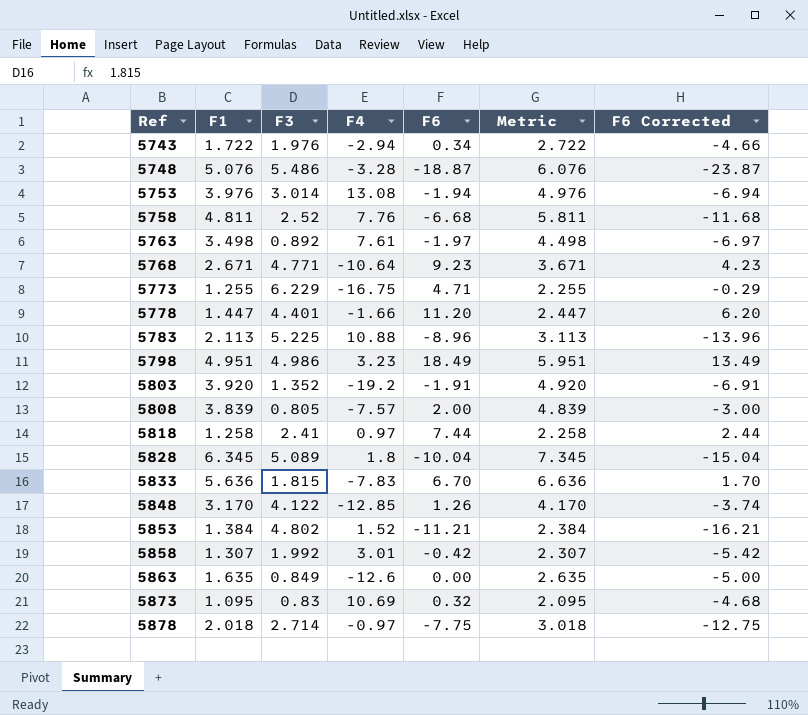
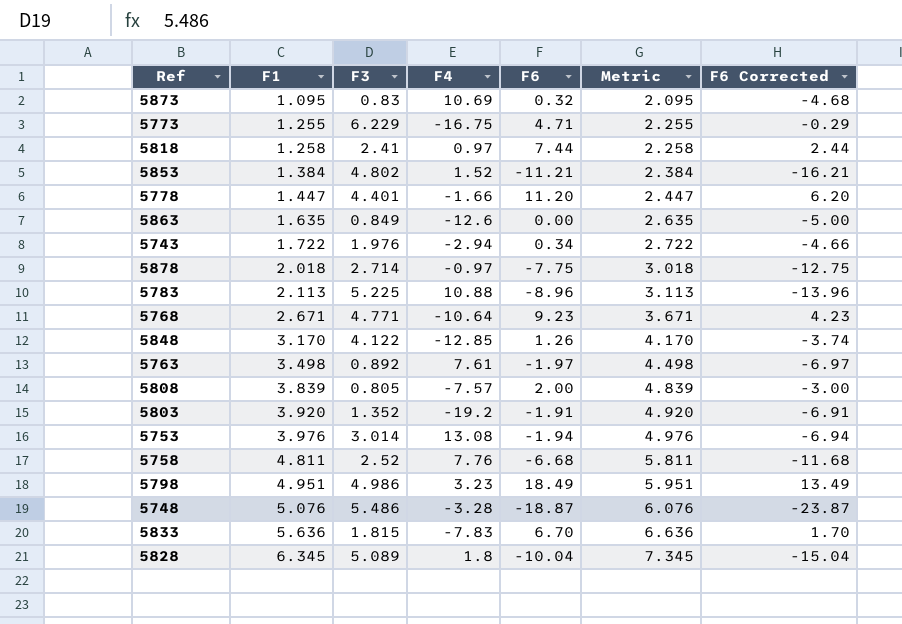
row order: Ref ascending -> F1 ascending
row 5858: 1.307 | 1.992 | 3.01 | -0.42 | 2.307 | -5.42 -> none

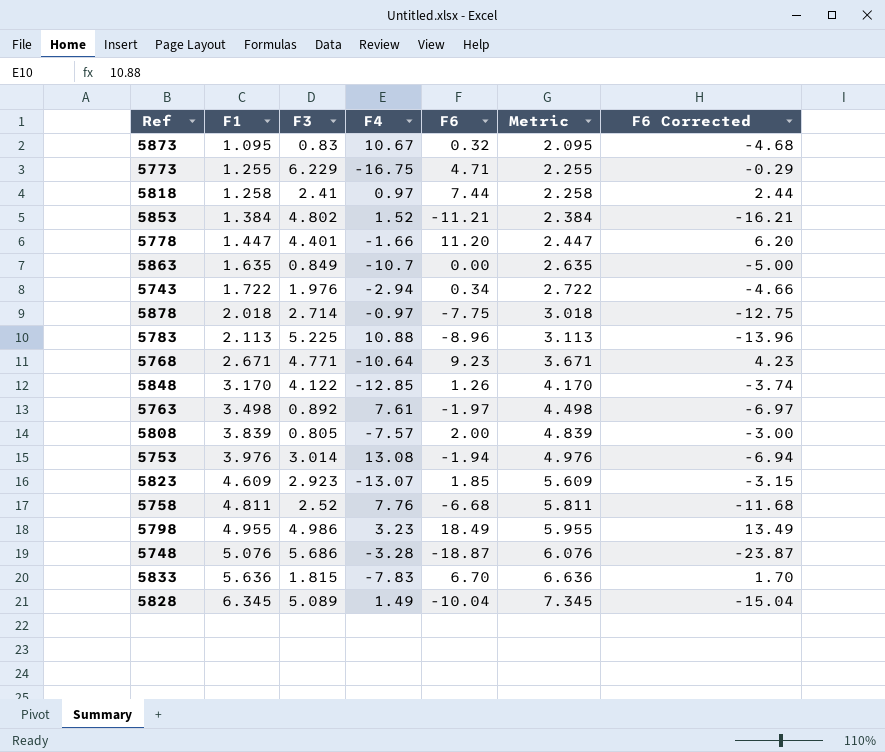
row 5803: 3.920 | 1.352 | -19.2 | -1.91 | 4.920 | -6.91 -> none
5873 | F4: 10.69 -> 10.67
5863 | F4: -12.6 -> -10.7
row 5823: none -> 4.609 | 2.923 | -13.07 | 1.85 | 5.609 | -3.15
5798 | F1: 4.951 -> 4.955
5798 | Metric: 5.951 -> 5.955
5748 | F3: 5.486 -> 5.686
5828 | F4: 1.8 -> 1.49

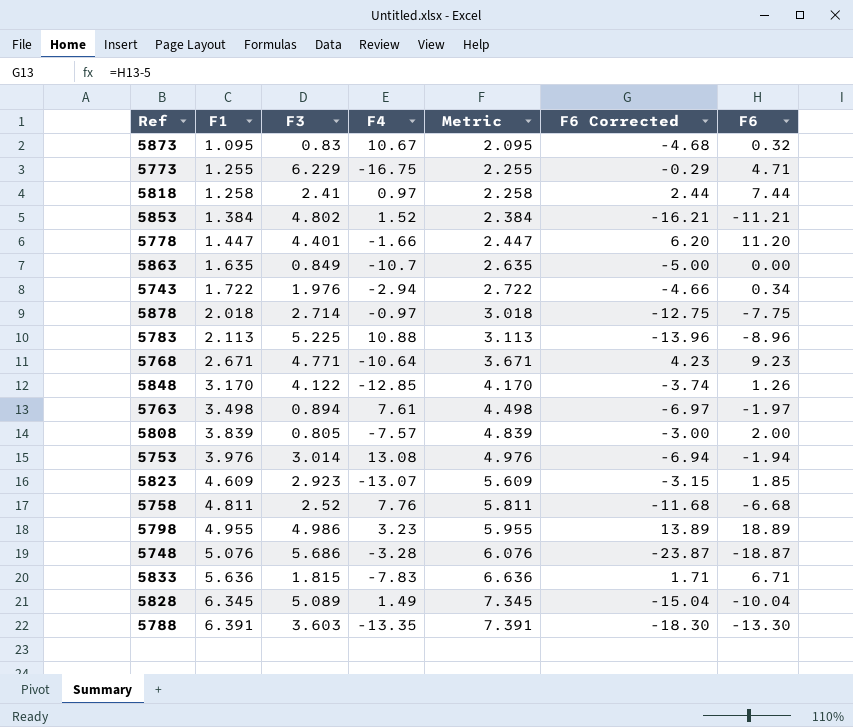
column F6 | position: 5 -> 7
5763 | F3: 0.892 -> 0.894
5798 | F6 Corrected: 13.49 -> 13.89
5798 | F6: 18.49 -> 18.89
5833 | F6 Corrected: 1.70 -> 1.71
5833 | F6: 6.70 -> 6.71
row 5788: none -> 6.391 | 3.603 | -13.35 | 7.391 | -18.30 | -13.30

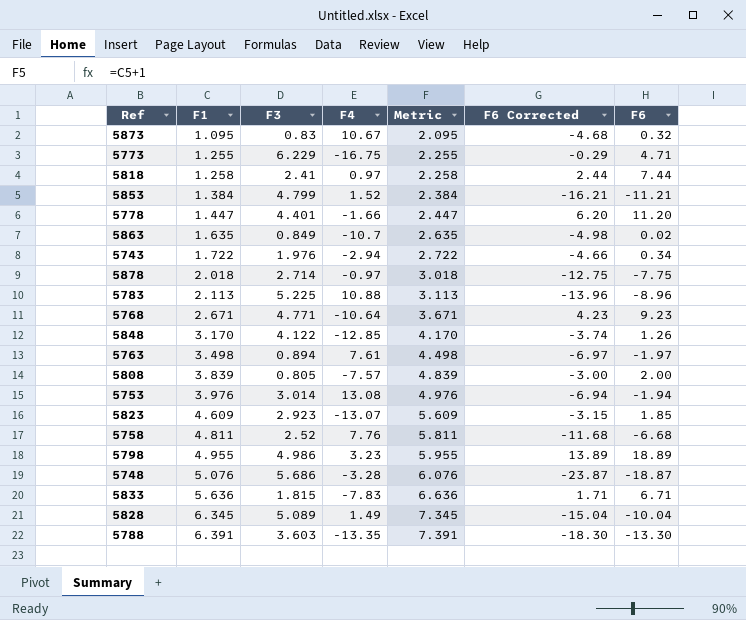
5853 | F3: 4.802 -> 4.799
5863 | F6 Corrected: -5.00 -> -4.98
5863 | F6: 0.00 -> 0.02

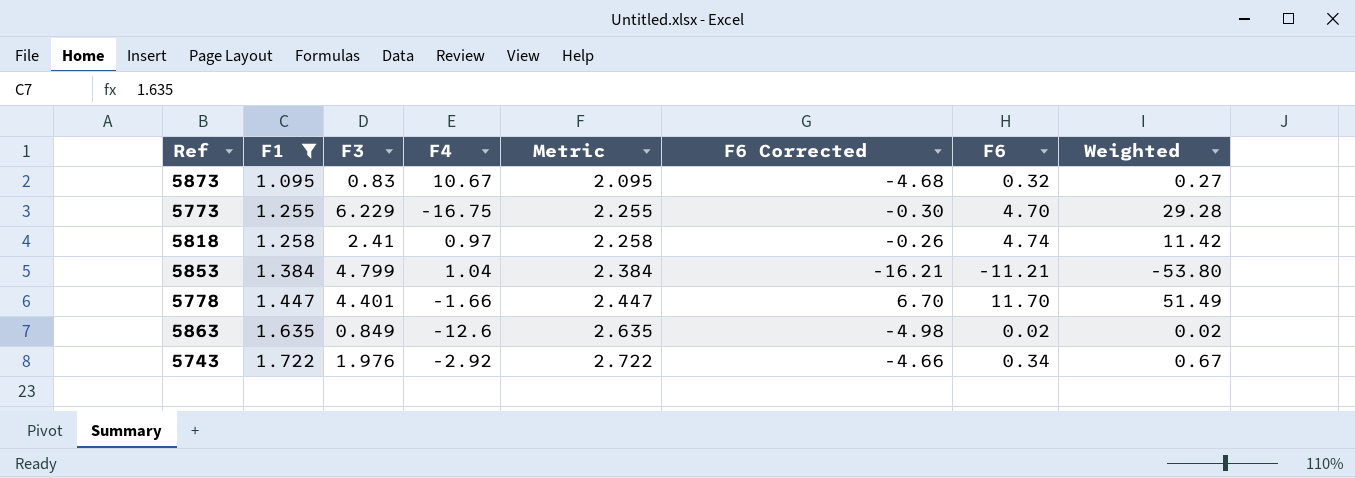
filter: none -> F1 <= 1.722
column Weighted | formula: none -> [F3] * [F6]
5773 | F6 Corrected: -0.29 -> -0.30
5773 | F6: 4.71 -> 4.70
5818 | F6 Corrected: 2.44 -> -0.26
5818 | F6: 7.44 -> 4.74
5853 | F4: 1.52 -> 1.04
5778 | F6 Corrected: 6.20 -> 6.70
5778 | F6: 11.20 -> 11.70
5863 | F4: -10.7 -> -12.6
5743 | F4: -2.94 -> -2.92

